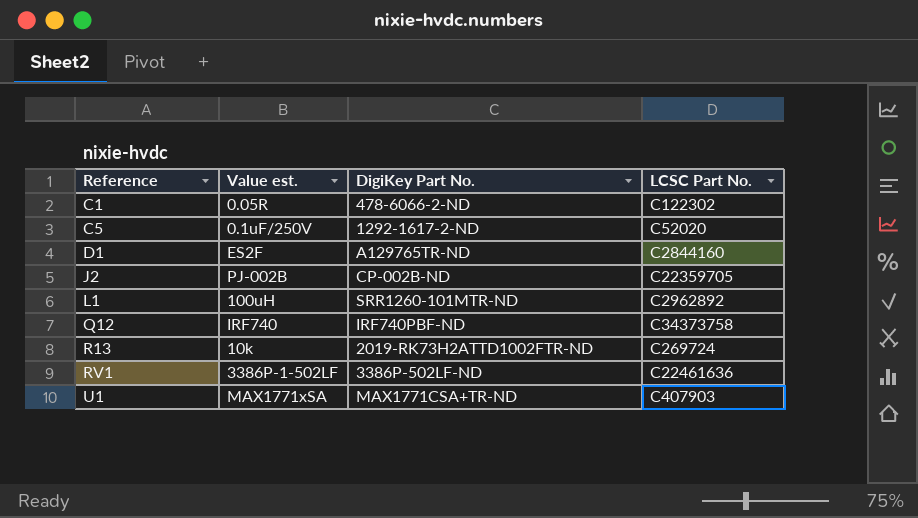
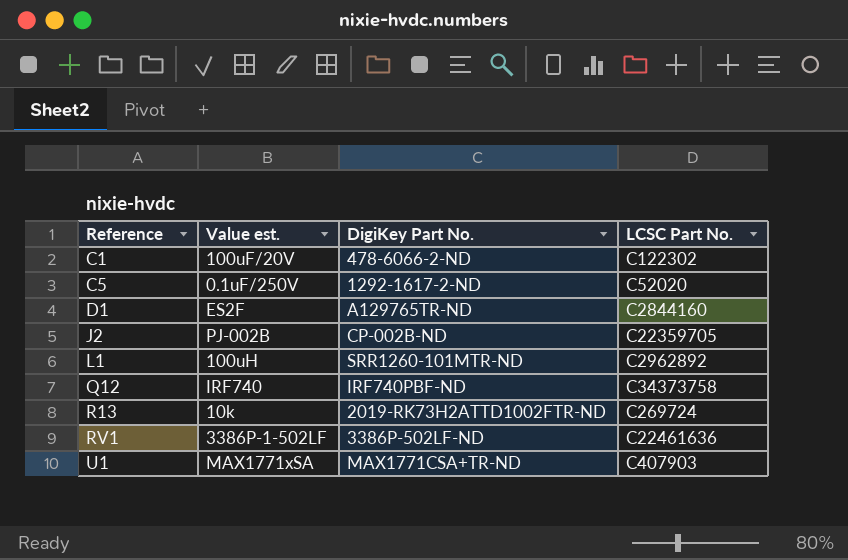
C1 | Value est.: 0.05R -> 100uF/20V

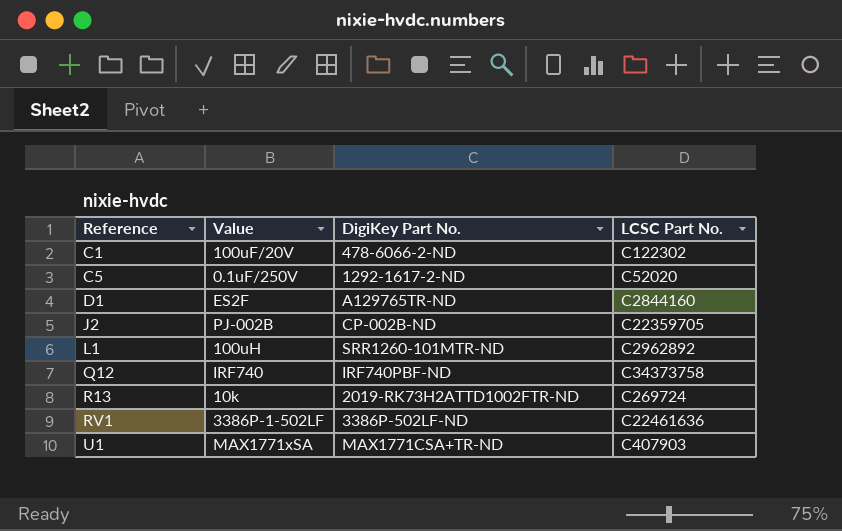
column name: Value est. -> Value

